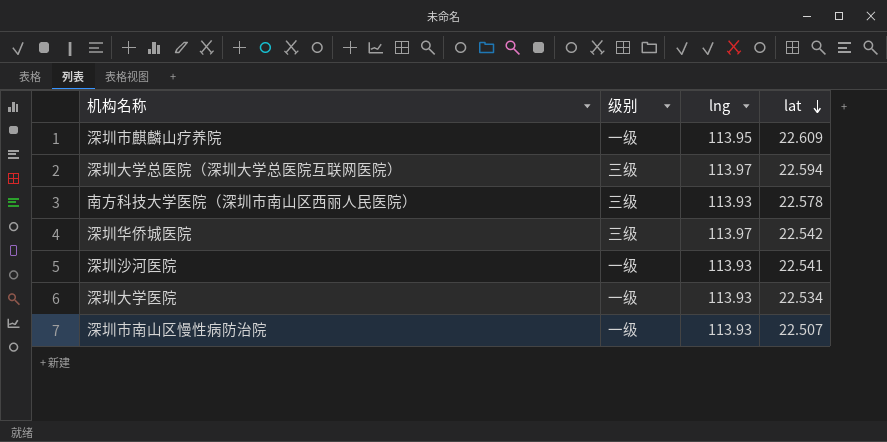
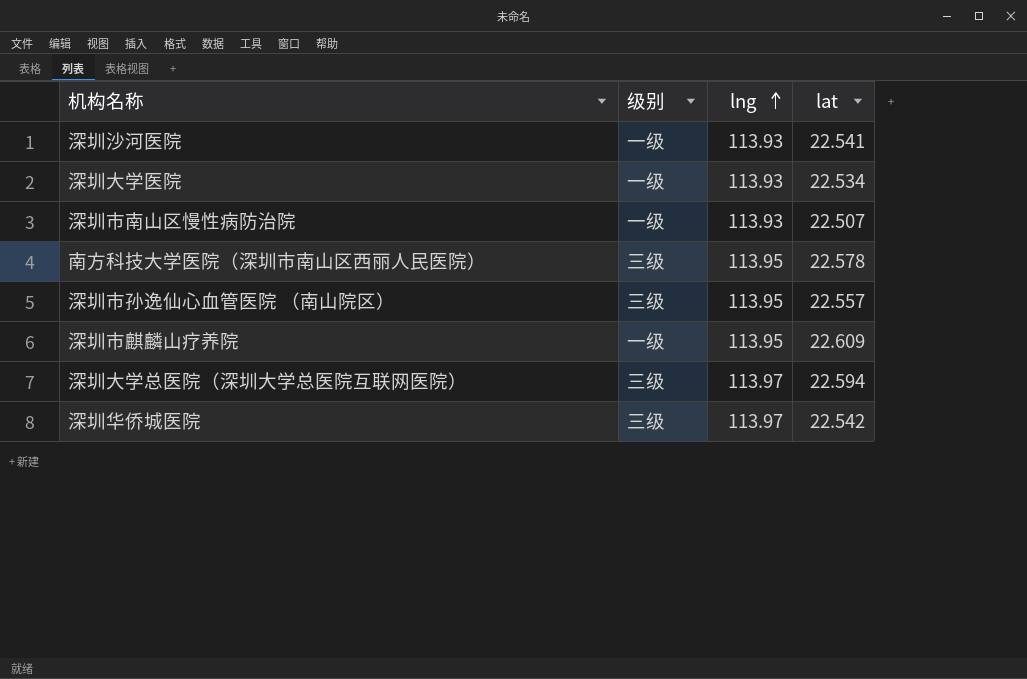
row order: lat descending -> lng ascending
南方科技大学医院（深圳市南山区西丽人民医院） | lng: 113.93 -> 113.95
row 深圳市孙逸仙心血管医院 （南山院区）: none -> 三级 | 113.95 | 22.557

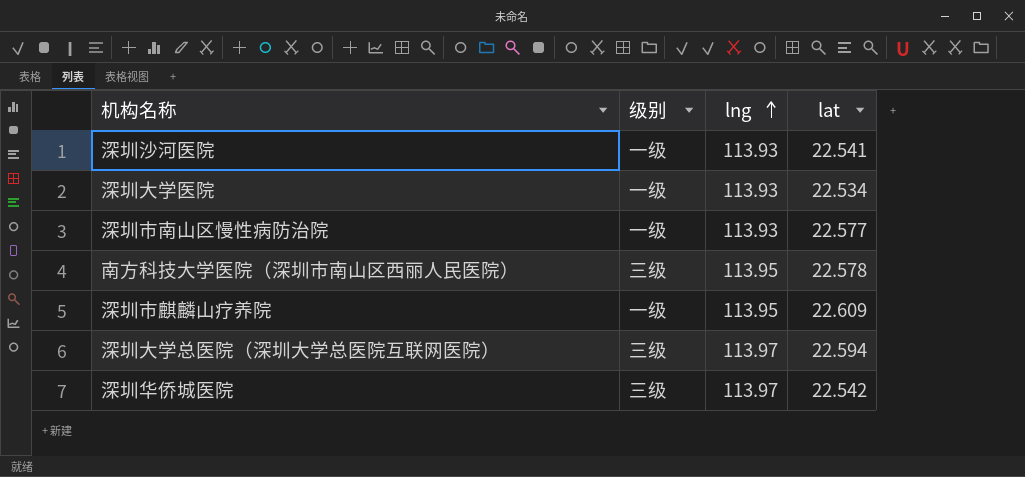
row 深圳市孙逸仙心血管医院 （南山院区）: 三级 | 113.95 | 22.557 -> none
深圳市南山区慢性病防治院 | lat: 22.507 -> 22.577

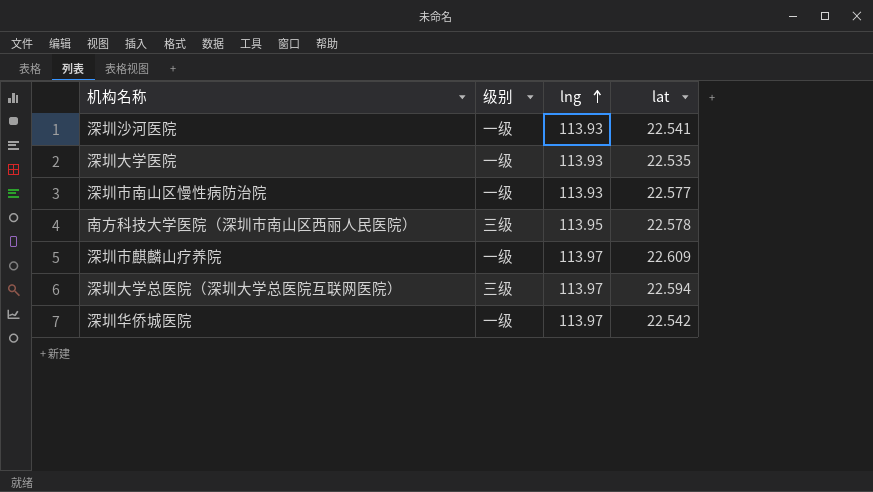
深圳大学医院 | lat: 22.534 -> 22.535
深圳市麒麟山疗养院 | lng: 113.95 -> 113.97
深圳华侨城医院 | 级别: 三级 -> 一级

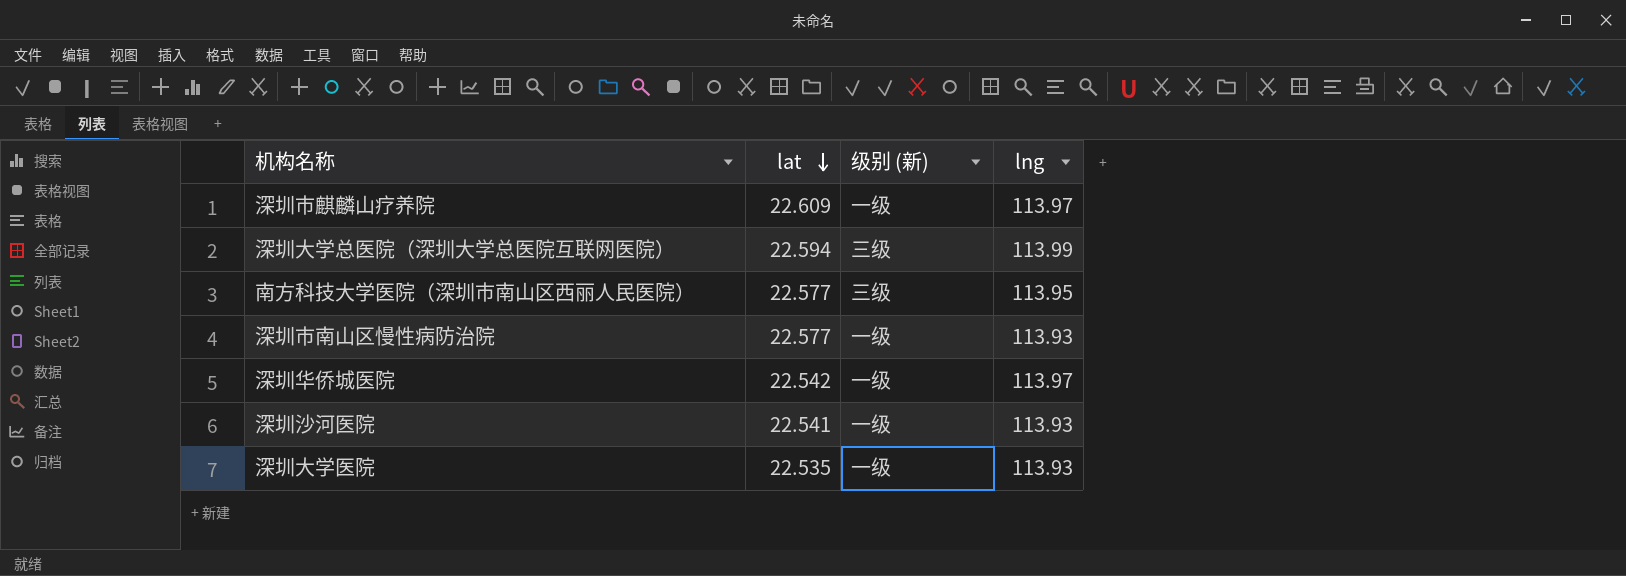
row order: lng ascending -> lat descending
column lat | position: 4 -> 2
column name: 级别 -> 级别 (新)
深圳大学总医院（深圳大学总医院互联网医院） | lng: 113.97 -> 113.99
南方科技大学医院（深圳市南山区西丽人民医院） | lat: 22.578 -> 22.577

